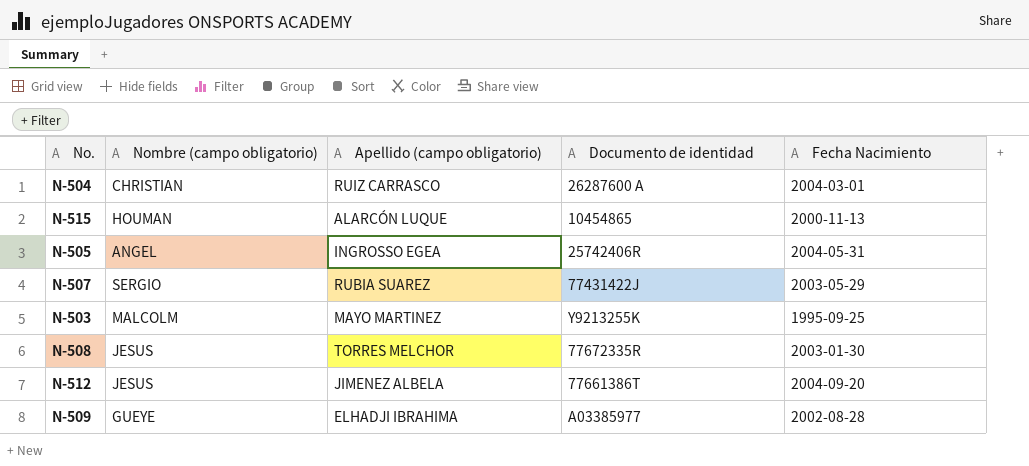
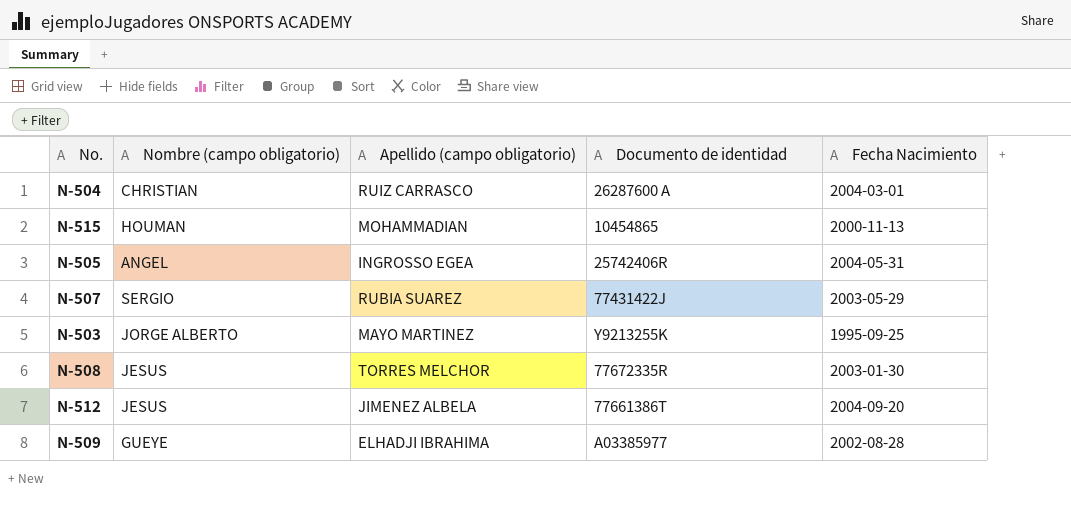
N-515 | Apellido (campo obligatorio): ALARCÓN LUQUE -> MOHAMMADIAN
N-503 | Nombre (campo obligatorio): MALCOLM -> JORGE ALBERTO

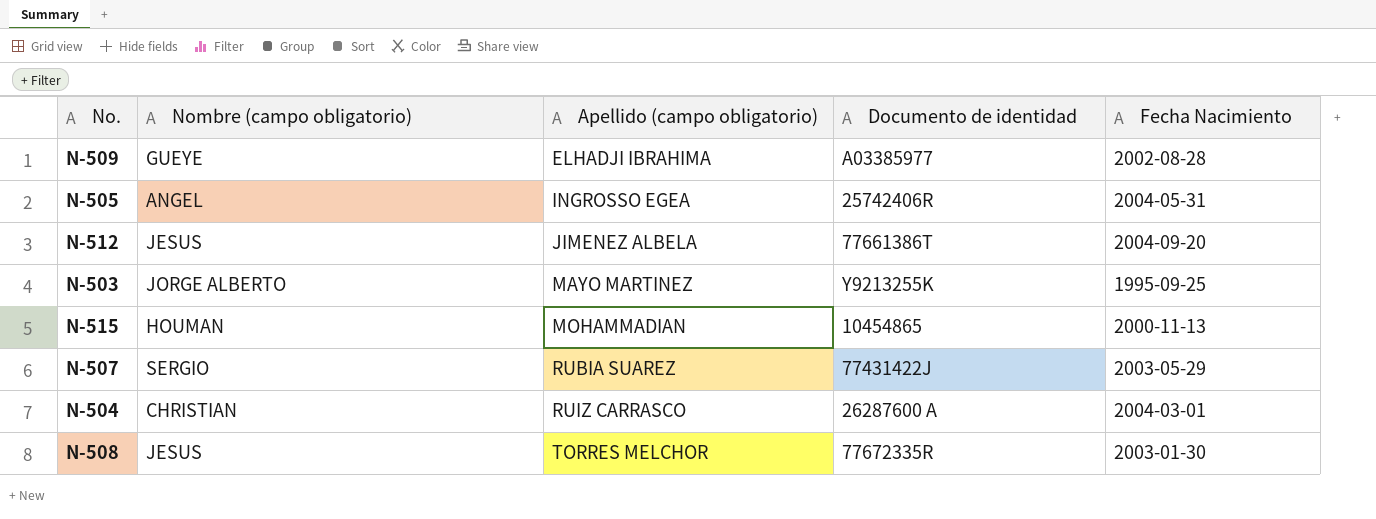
row order: none -> Apellido (campo obligatorio) ascending

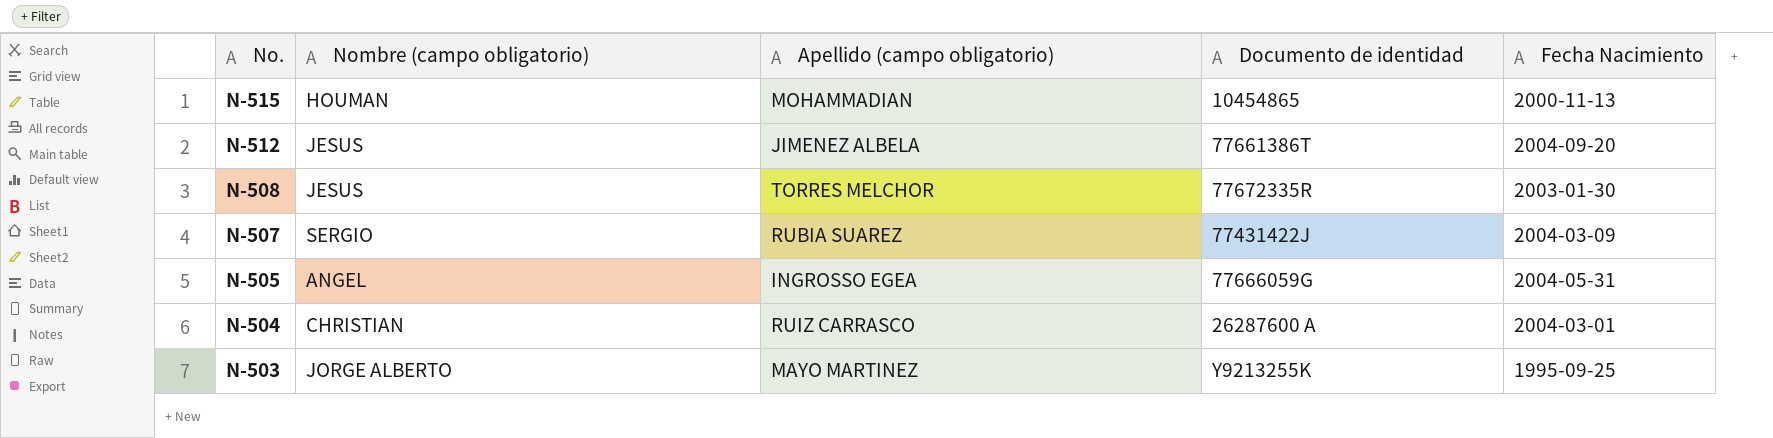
row order: Apellido (campo obligatorio) ascending -> No. descending
row N-509: GUEYE | ELHADJI IBRAHIMA | A03385977 | 2002-08-28 -> none
N-507 | Fecha Nacimiento: 2003-05-29 -> 2004-03-09
N-505 | Documento de identidad: 25742406R -> 77666059G

